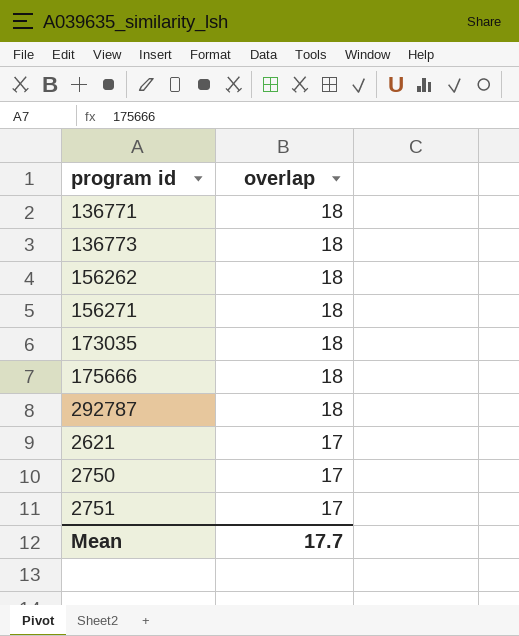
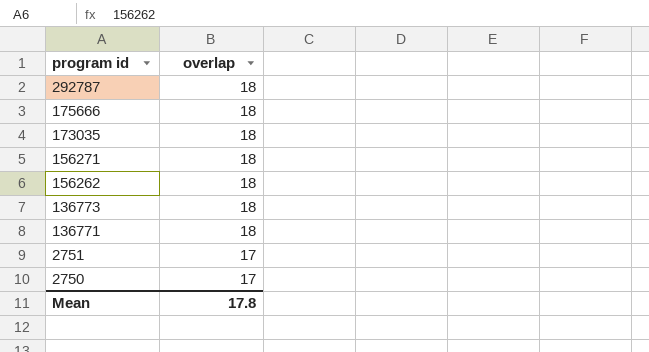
row order: overlap descending -> program id descending
row 2621: 17 -> none
Mean | overlap: 17.7 -> 17.8

